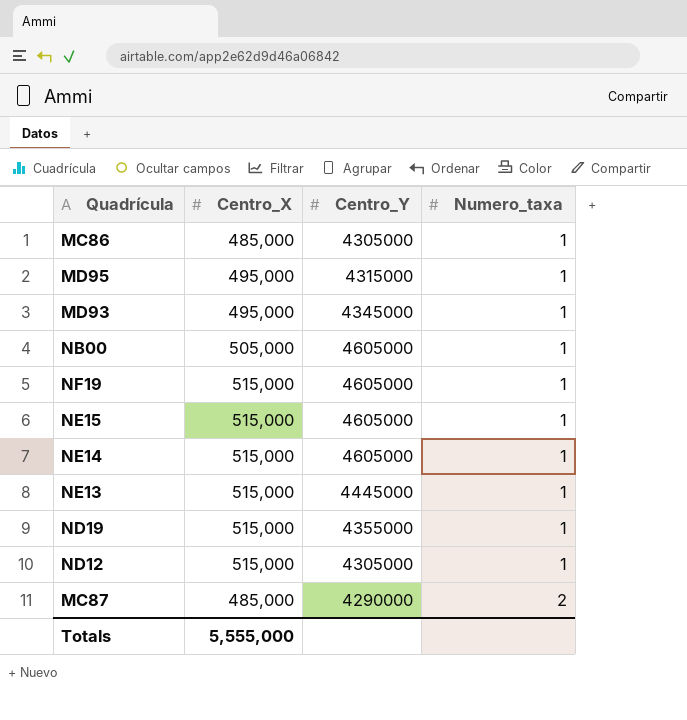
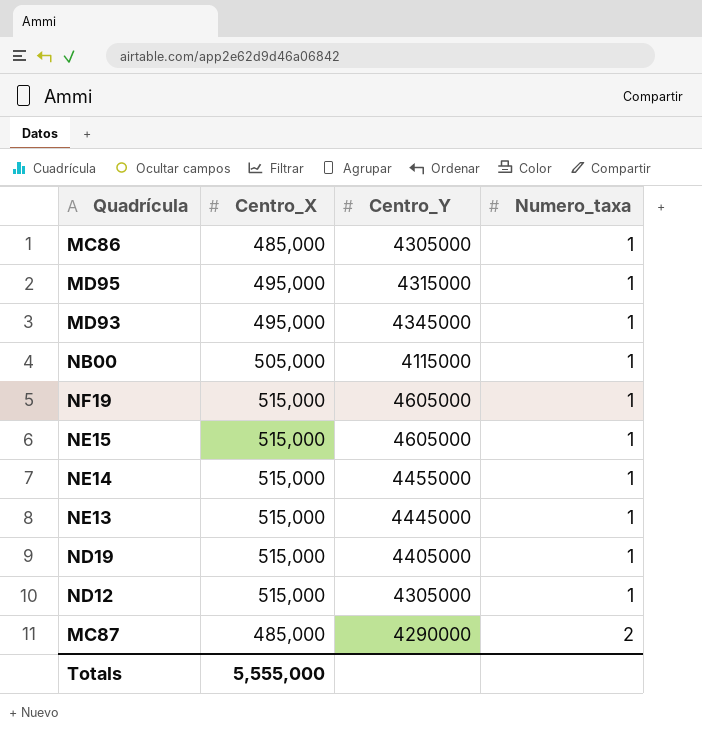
NB00 | Centro_Y: 4605000 -> 4115000
NE14 | Centro_Y: 4605000 -> 4455000
ND19 | Centro_Y: 4355000 -> 4405000

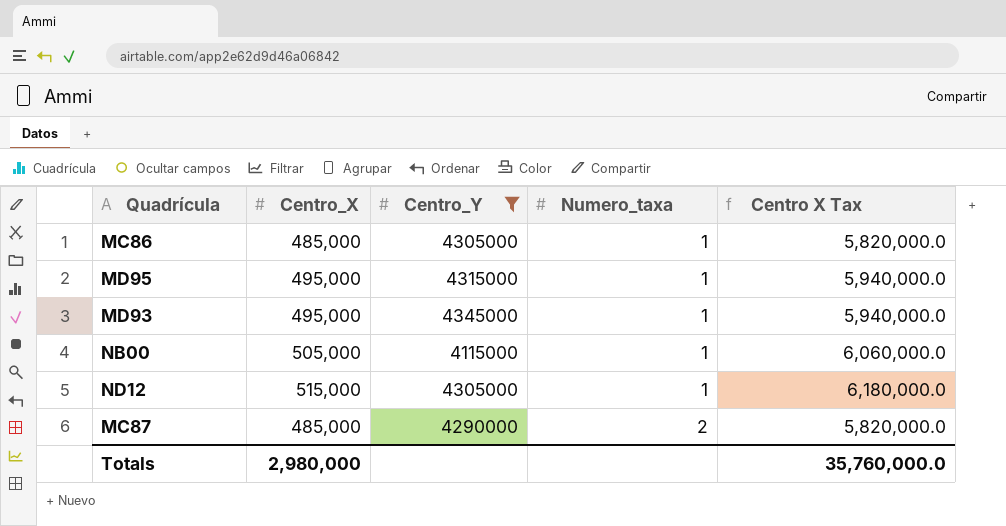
filter: none -> Centro_Y <= 4345000
column Centro X Tax | formula: none -> [Centro_X] * 12
Totals | Centro_X: 5,555,000 -> 2,980,000

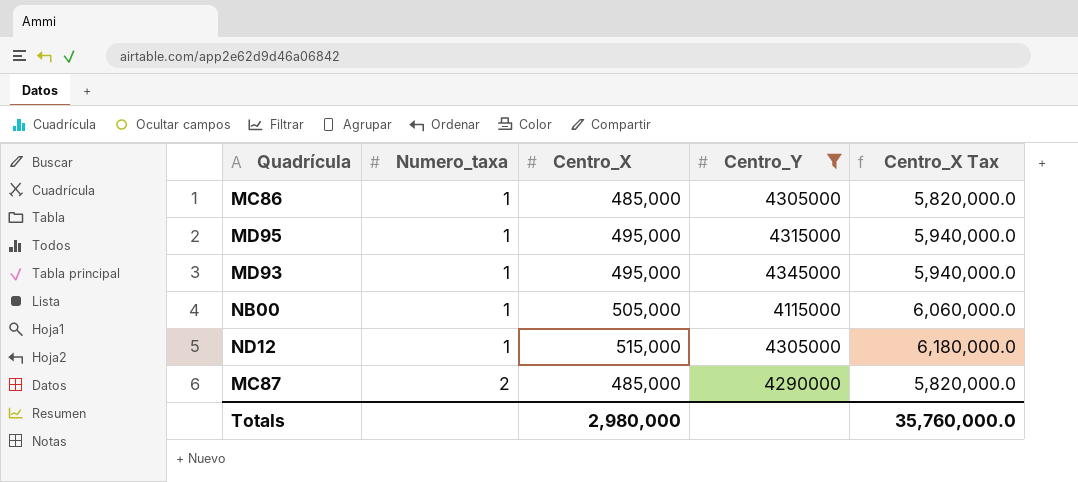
column Numero_taxa | position: 4 -> 2
column name: Centro X Tax -> Centro_X Tax

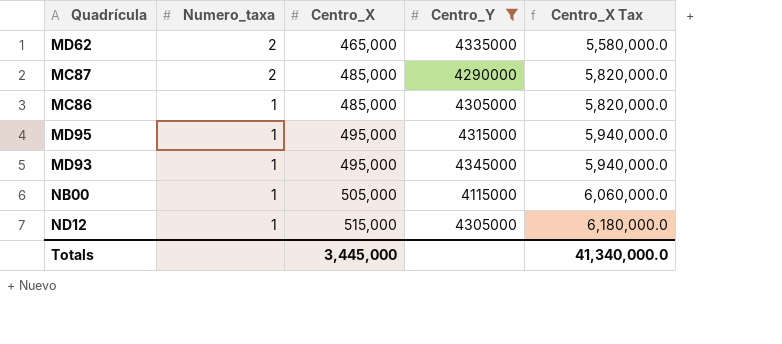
row order: Numero_taxa ascending -> Numero_taxa descending
row MD62: none -> 2 | 465,000 | 4335000 | 5,580,000.0
Totals | Centro_X: 2,980,000 -> 3,445,000
Totals | Centro_X Tax: 35,760,000.0 -> 41,340,000.0

